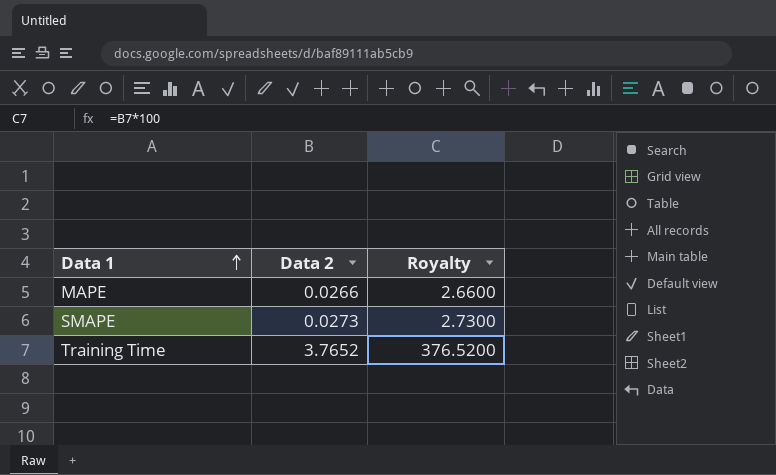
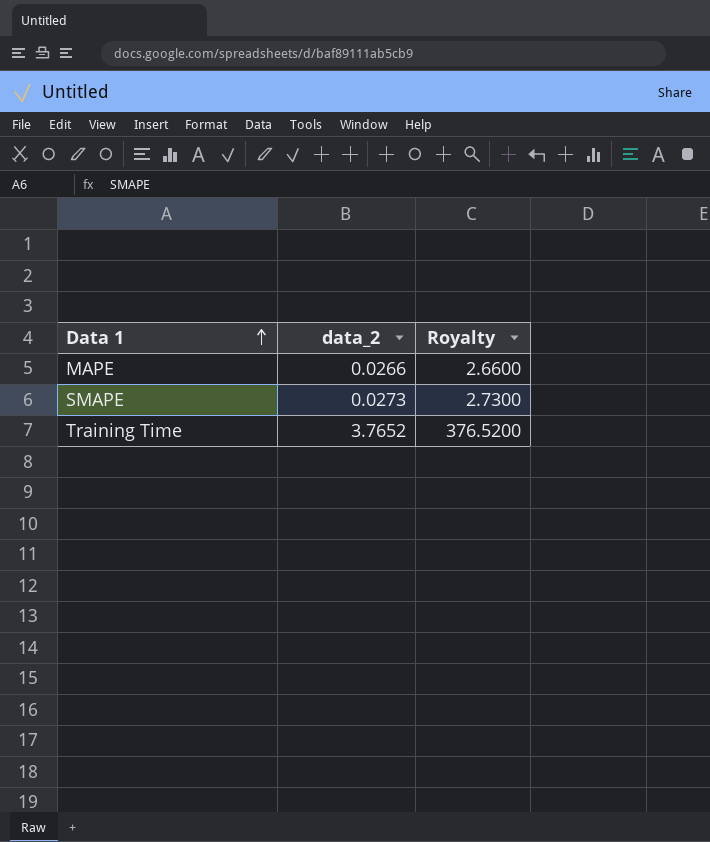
column name: Data 2 -> data_2

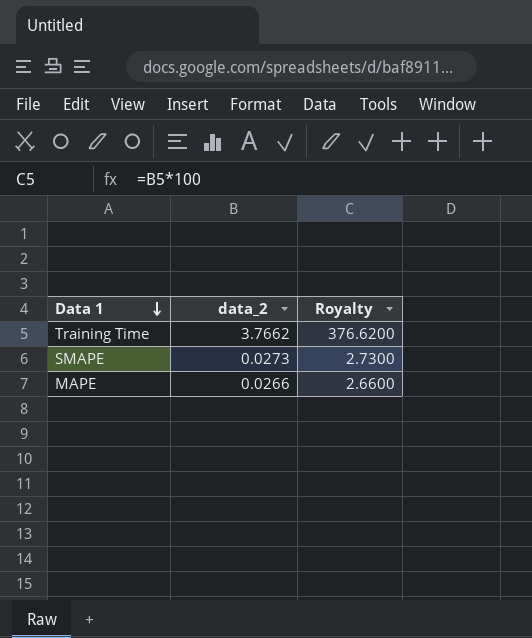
row order: Data 1 ascending -> Data 1 descending
Training Time | data_2: 3.7652 -> 3.7662
Training Time | Royalty: 376.5200 -> 376.6200

